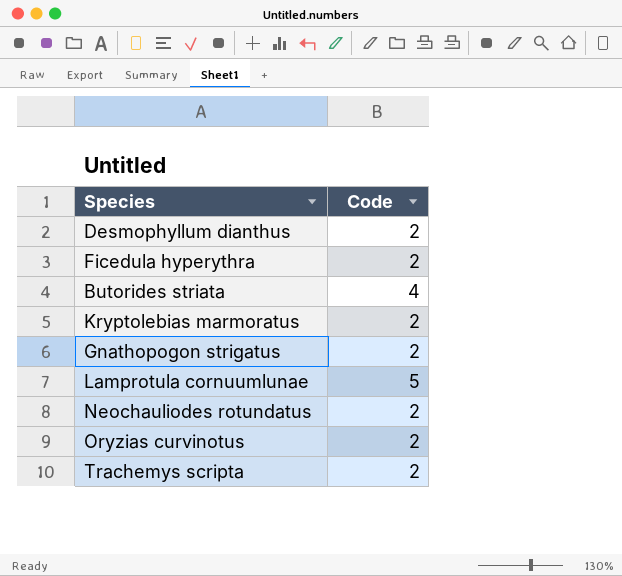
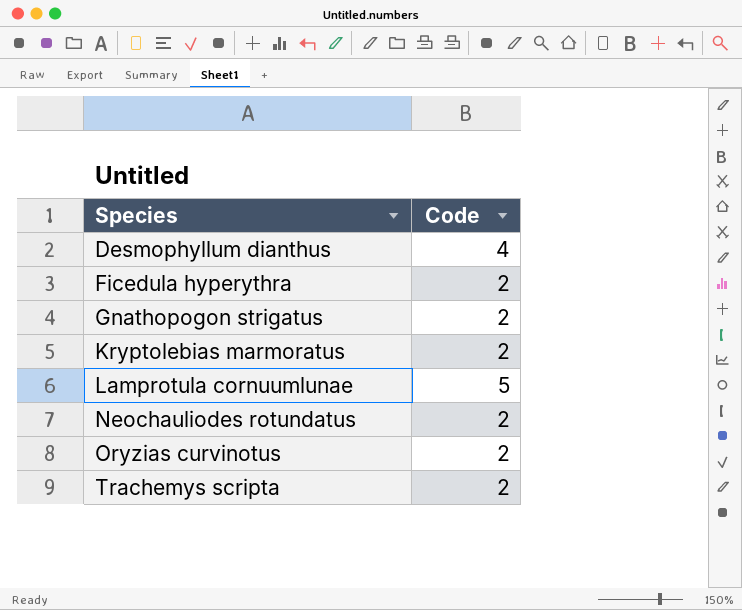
row order: none -> Species ascending
row Butorides striata: 4 -> none
Desmophyllum dianthus | Code: 2 -> 4

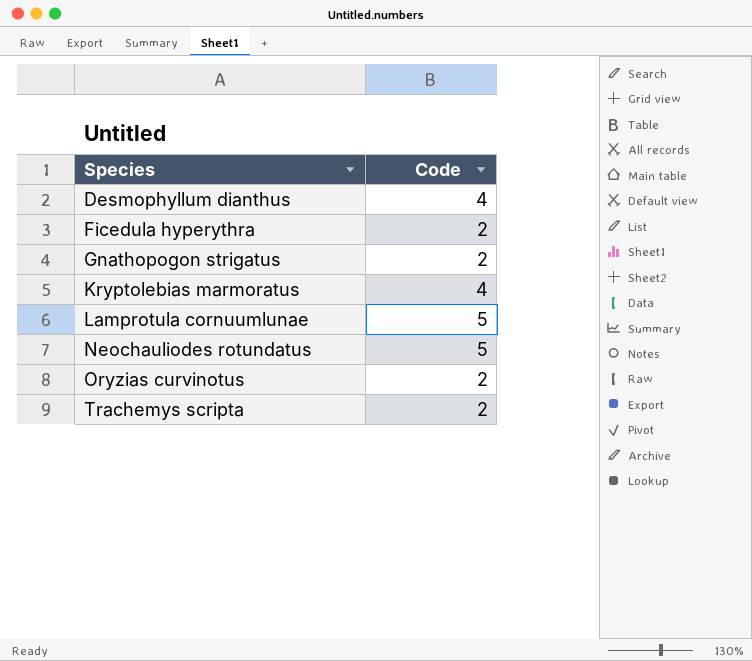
Kryptolebias marmoratus | Code: 2 -> 4
Neochauliodes rotundatus | Code: 2 -> 5

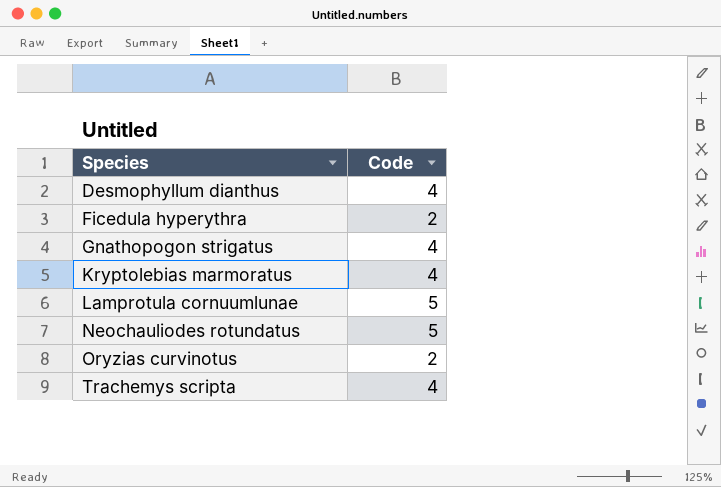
Gnathopogon strigatus | Code: 2 -> 4
Trachemys scripta | Code: 2 -> 4

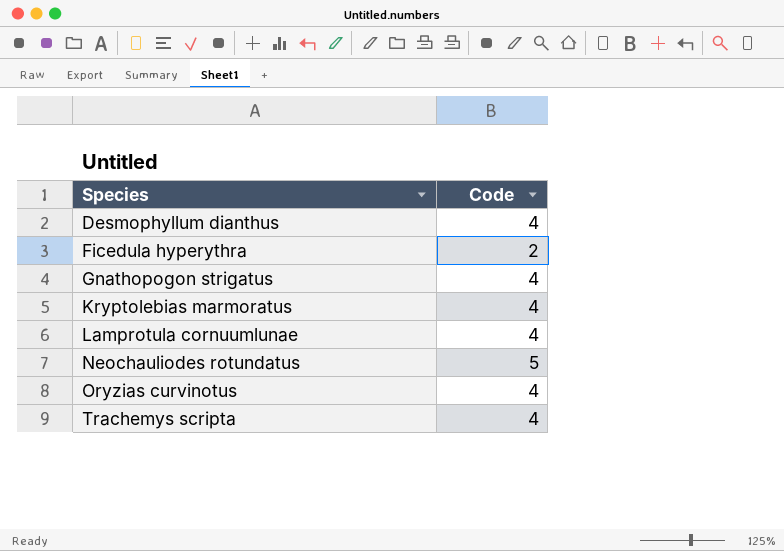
Lamprotula cornuumlunae | Code: 5 -> 4
Oryzias curvinotus | Code: 2 -> 4

